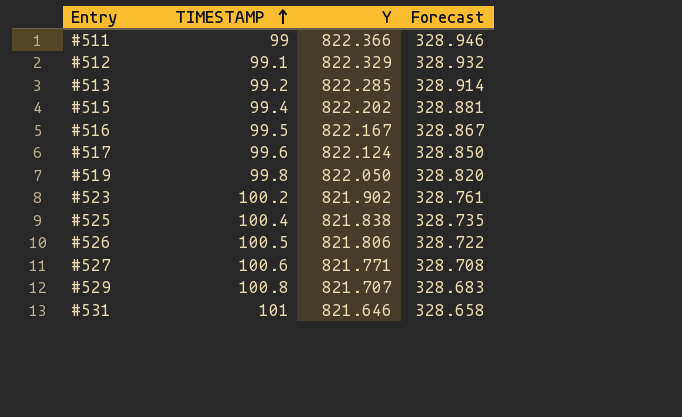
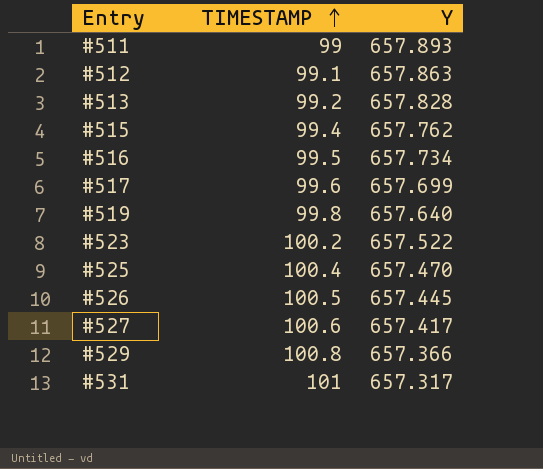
column Forecast | formula: [Y] * 0.4 -> none
#511 | Y: 822.366 -> 657.893
#512 | Y: 822.329 -> 657.863
#513 | Y: 822.285 -> 657.828
#515 | Y: 822.202 -> 657.762
#516 | Y: 822.167 -> 657.734
#517 | Y: 822.124 -> 657.699
#519 | Y: 822.050 -> 657.640
#523 | Y: 821.902 -> 657.522
#525 | Y: 821.838 -> 657.470
#526 | Y: 821.806 -> 657.445
#527 | Y: 821.771 -> 657.417
#529 | Y: 821.707 -> 657.366
#531 | Y: 821.646 -> 657.317

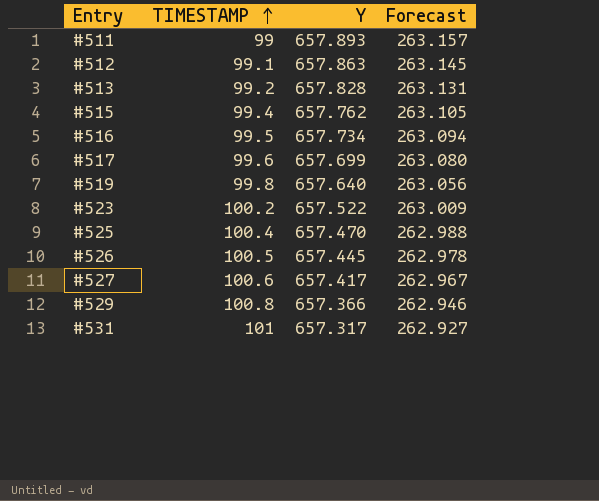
column Forecast | formula: none -> [Y] * 0.4

